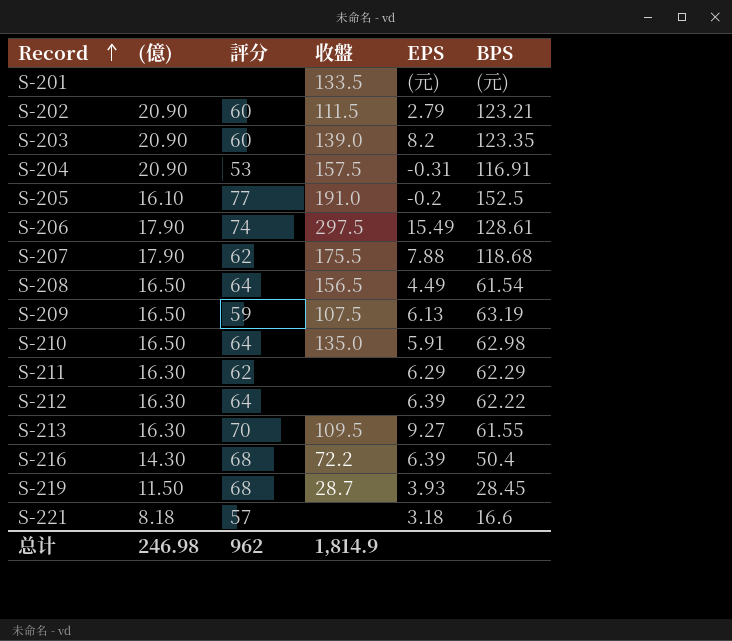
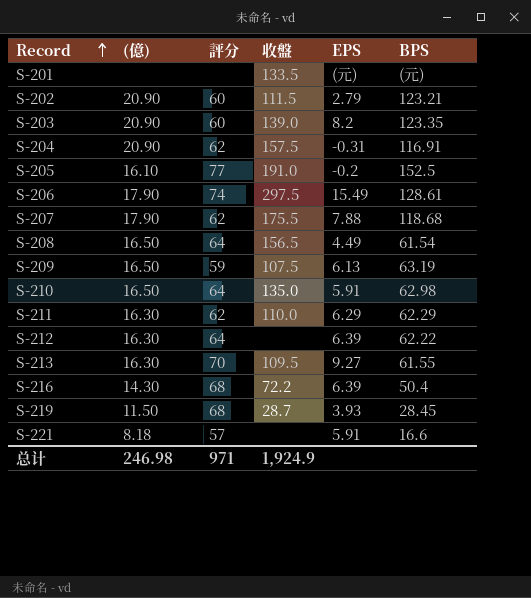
S-204 | 評分: 53 -> 62
S-211 | 收盤: none -> 110.0
S-221 | EPS: 3.18 -> 5.91
总计 | 評分: 962 -> 971
总计 | 收盤: 1,814.9 -> 1,924.9

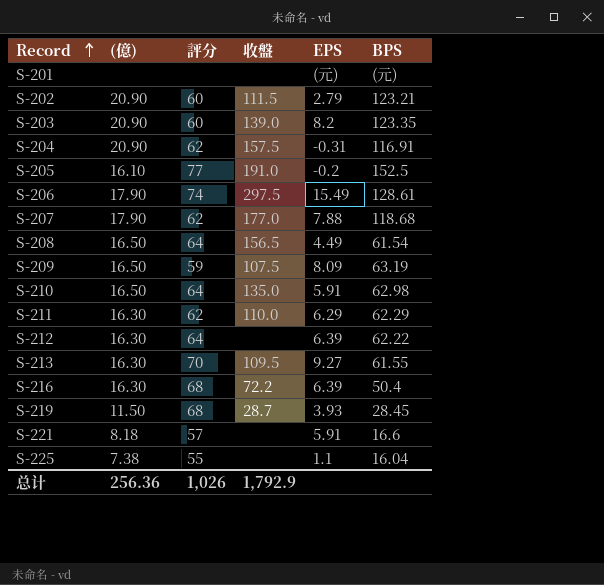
S-201 | 收盤: 133.5 -> none
S-207 | 收盤: 175.5 -> 177.0
S-209 | EPS: 6.13 -> 8.09
S-216 | (億): 14.30 -> 16.30
row S-225: none -> 7.38 | 55 | none | 1.1 | 16.04
总计 | (億): 246.98 -> 256.36
总计 | 評分: 971 -> 1,026
总计 | 收盤: 1,924.9 -> 1,792.9

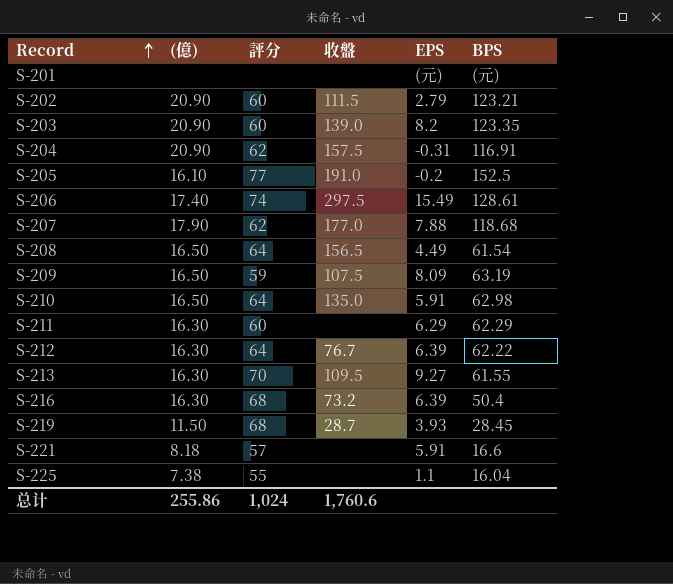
S-206 | (億): 17.90 -> 17.40
S-211 | 評分: 62 -> 60
S-211 | 收盤: 110.0 -> none
S-212 | 收盤: none -> 76.7
S-216 | 收盤: 72.2 -> 73.2
总计 | (億): 256.36 -> 255.86
总计 | 評分: 1,026 -> 1,024
总计 | 收盤: 1,792.9 -> 1,760.6

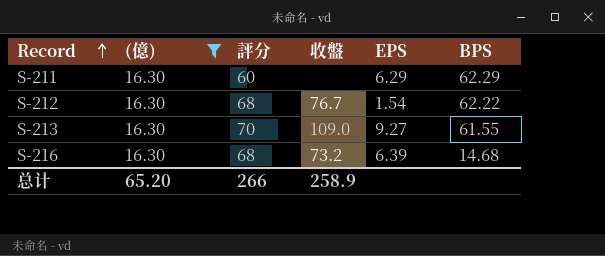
filter: none -> (億) = 16.30
S-212 | 評分: 64 -> 68
S-212 | EPS: 6.39 -> 1.54
S-213 | 收盤: 109.5 -> 109.0
S-216 | BPS: 50.4 -> 14.68
总计 | (億): 255.86 -> 65.20
总计 | 評分: 1,024 -> 266
总计 | 收盤: 1,760.6 -> 258.9

